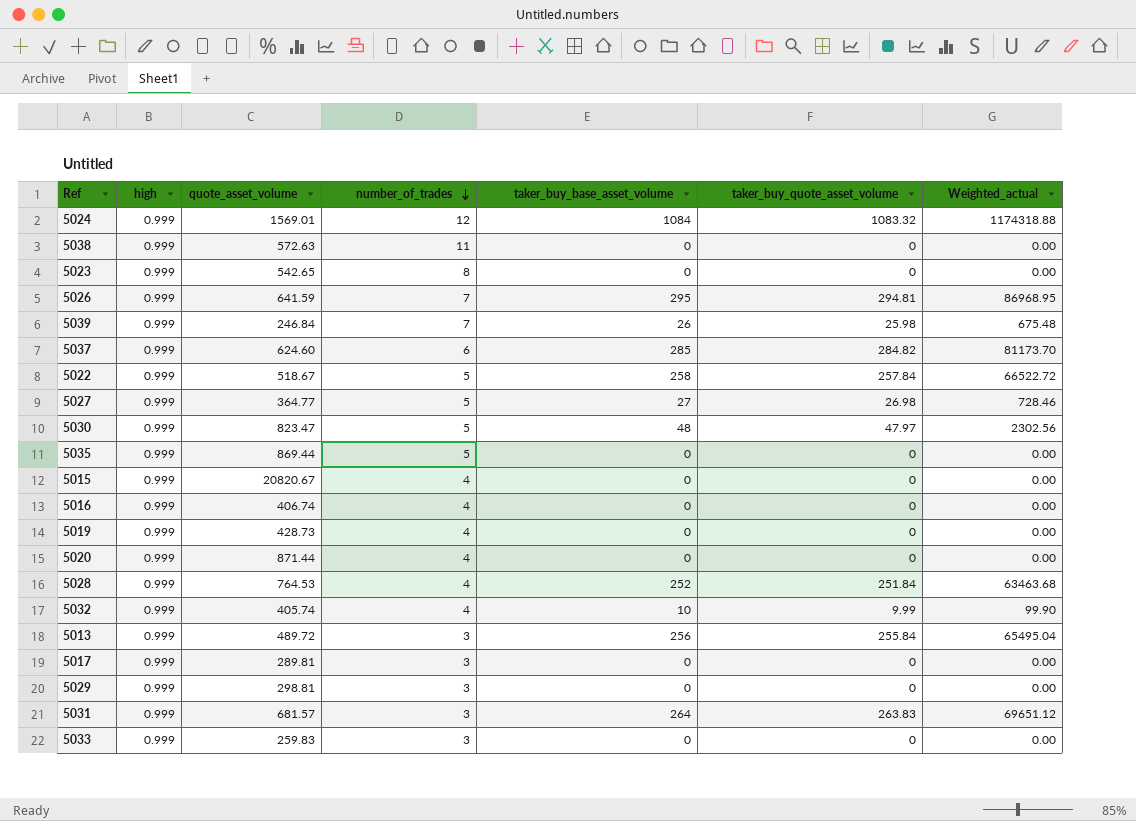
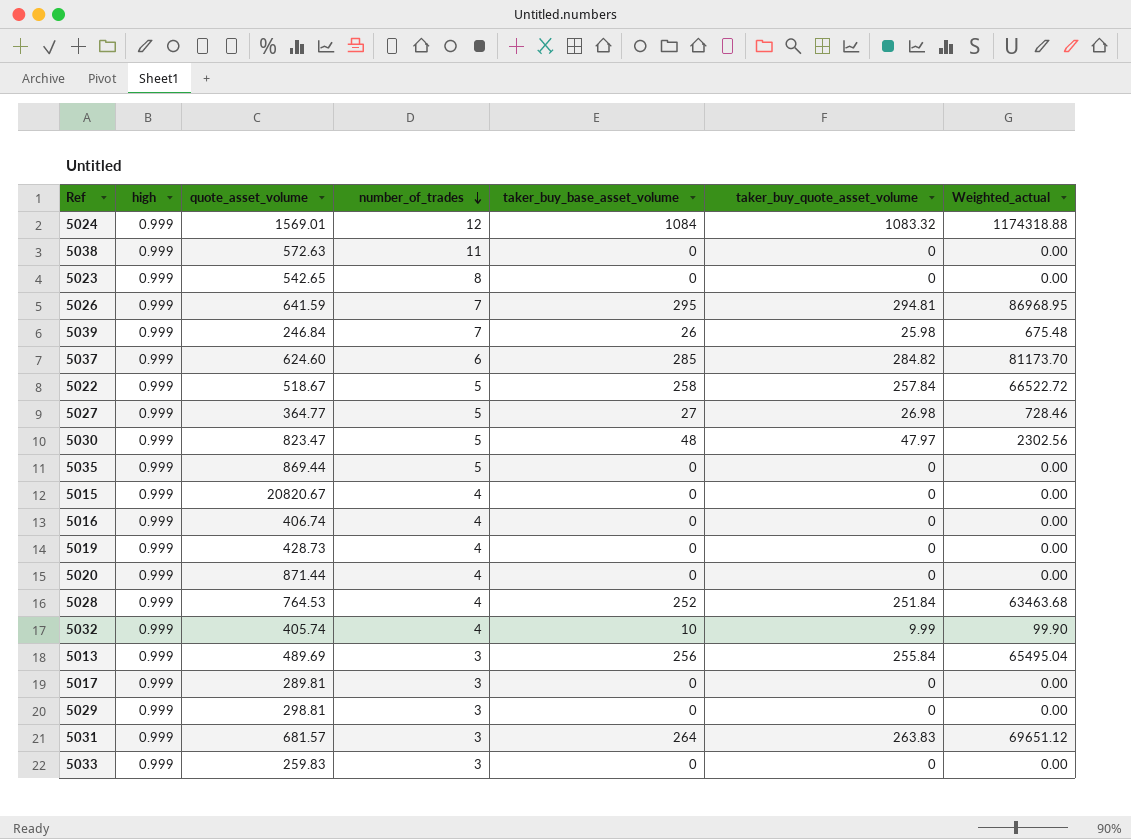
5013 | quote_asset_volume: 489.72 -> 489.69

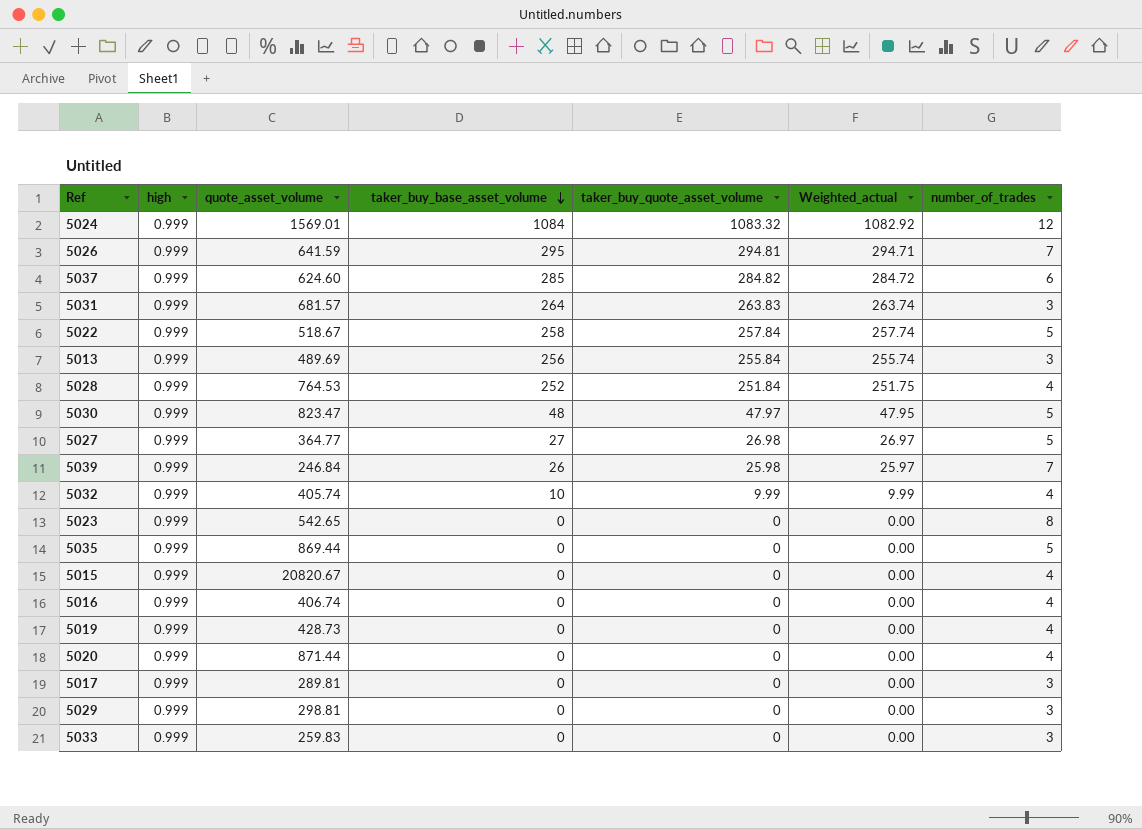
row order: number_of_trades descending -> taker_buy_base_asset_volume descending
column Weighted_actual | formula: [taker_buy_base_asset_volume] * [taker_buy_quote_asset_volume] -> [high] * [taker_buy_base_asset_volume]
column number_of_trades | position: 4 -> 7
row 5038: 0.999 | 572.63 | 11 | 0 | 0 | 0.00 -> none

